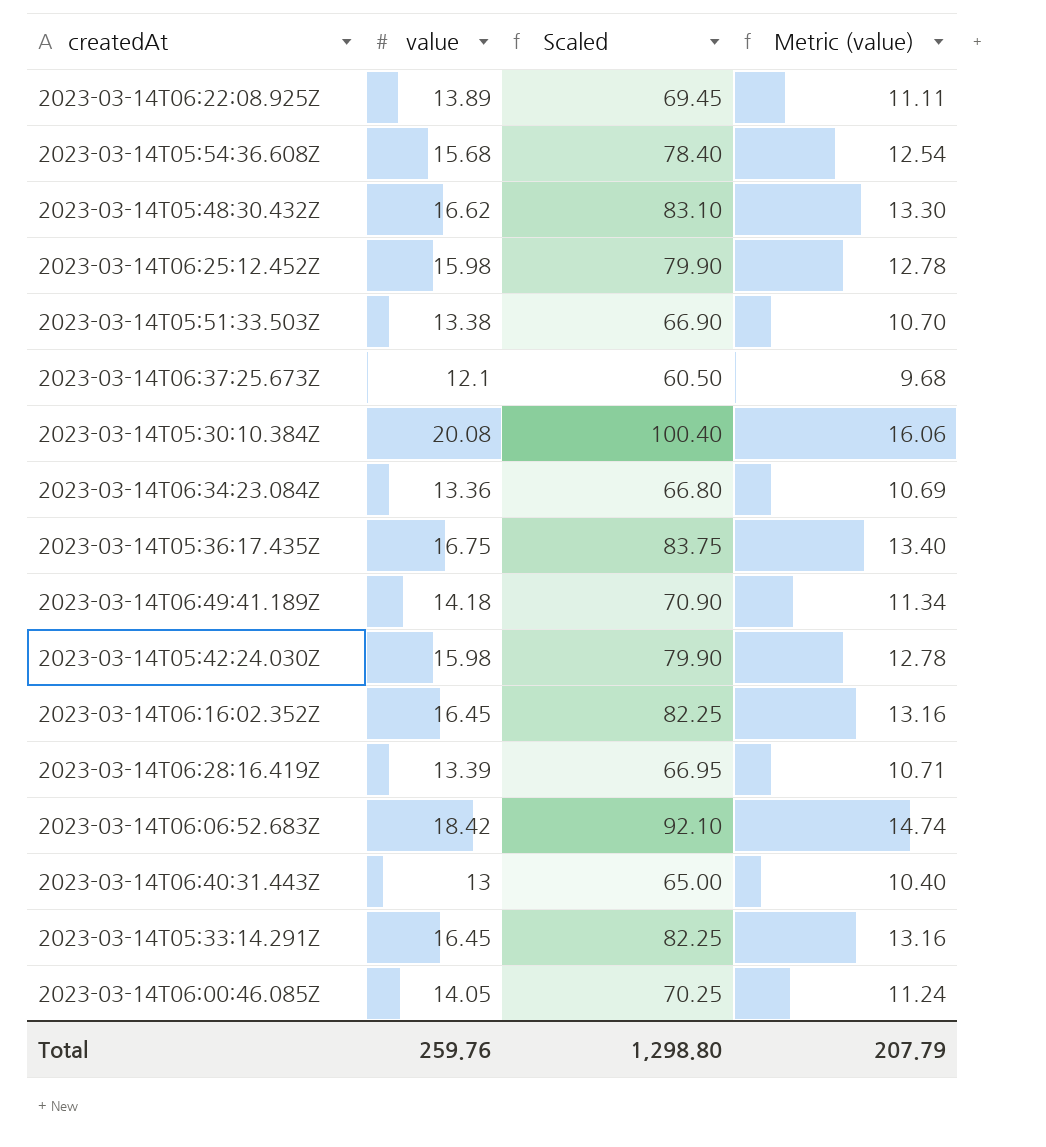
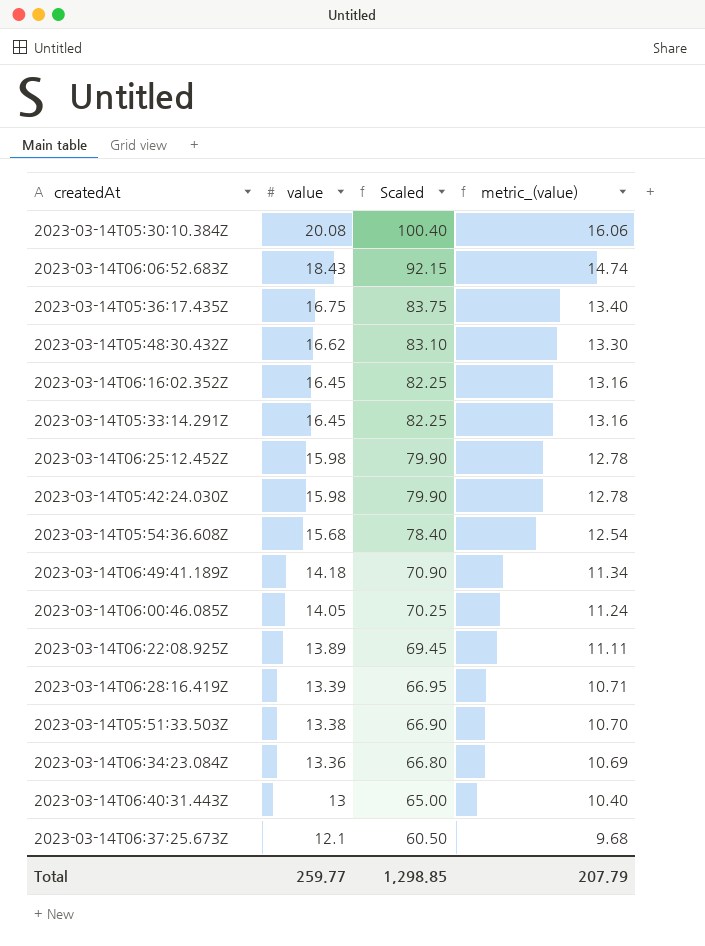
row order: none -> value descending
column name: Metric (value) -> metric_(value)
2023-03-14T06:06:52.683Z | value: 18.42 -> 18.43
2023-03-14T06:06:52.683Z | Scaled: 92.10 -> 92.15
Total | value: 259.76 -> 259.77
Total | Scaled: 1,298.80 -> 1,298.85

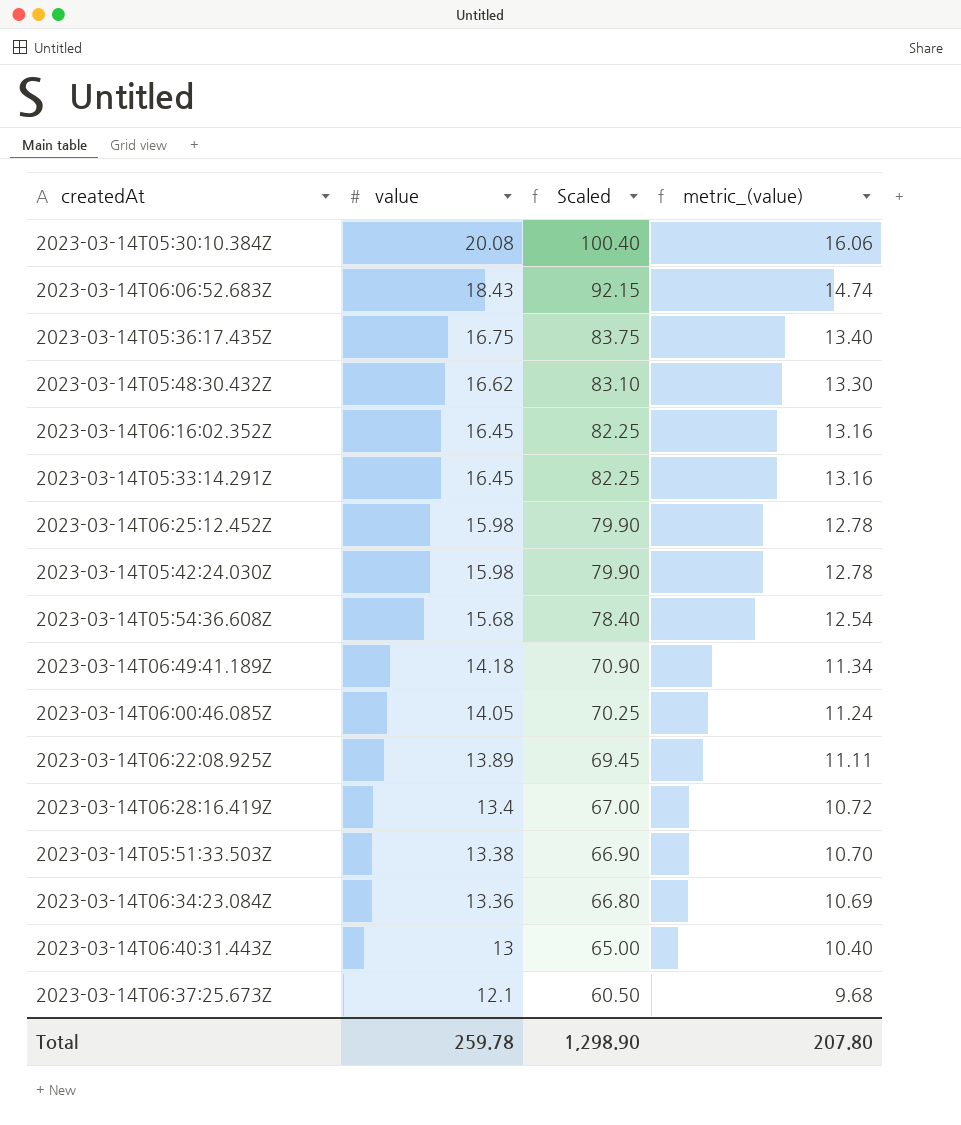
2023-03-14T06:28:16.419Z | value: 13.39 -> 13.4
2023-03-14T06:28:16.419Z | Scaled: 66.95 -> 67.00
2023-03-14T06:28:16.419Z | metric_(value): 10.71 -> 10.72
Total | value: 259.77 -> 259.78
Total | Scaled: 1,298.85 -> 1,298.90
Total | metric_(value): 207.79 -> 207.80

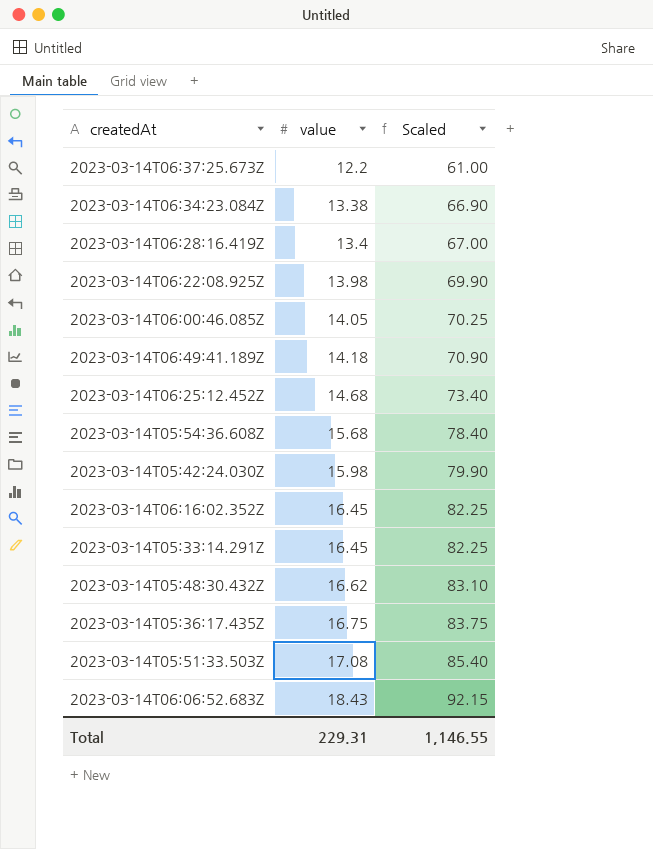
row order: value descending -> value ascending
column metric_(value) | formula: [value] * 0.8 -> none
row 2023-03-14T05:30:10.384Z: 20.08 | 100.40 | 16.06 -> none
row 2023-03-14T06:40:31.443Z: 13 | 65.00 | 10.40 -> none
2023-03-14T06:37:25.673Z | value: 12.1 -> 12.2
2023-03-14T06:37:25.673Z | Scaled: 60.50 -> 61.00
2023-03-14T06:34:23.084Z | value: 13.36 -> 13.38
2023-03-14T06:34:23.084Z | Scaled: 66.80 -> 66.90
2023-03-14T06:22:08.925Z | value: 13.89 -> 13.98
2023-03-14T06:22:08.925Z | Scaled: 69.45 -> 69.90
2023-03-14T06:25:12.452Z | value: 15.98 -> 14.68
2023-03-14T06:25:12.452Z | Scaled: 79.90 -> 73.40
2023-03-14T05:51:33.503Z | value: 13.38 -> 17.08
2023-03-14T05:51:33.503Z | Scaled: 66.90 -> 85.40
Total | value: 259.78 -> 229.31
Total | Scaled: 1,298.90 -> 1,146.55

